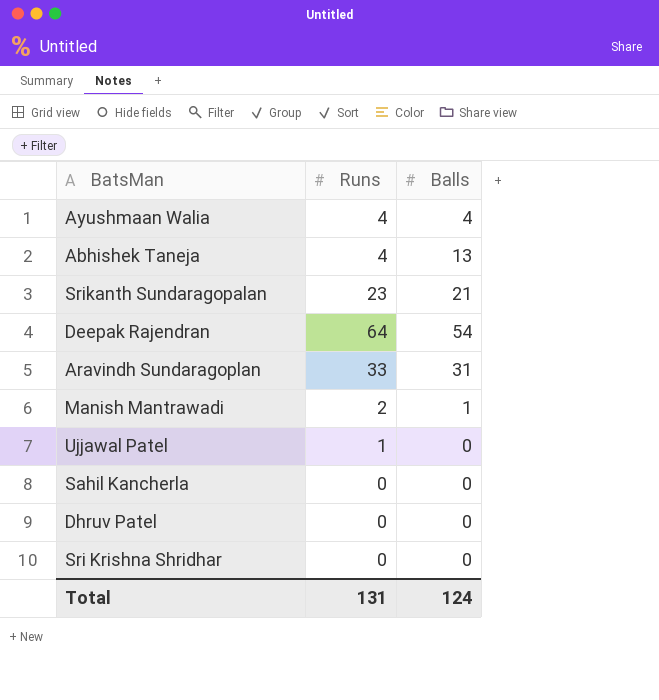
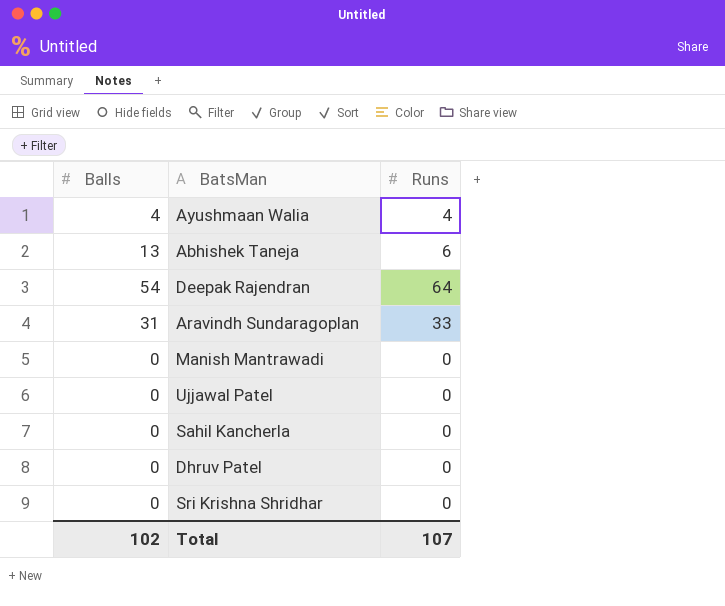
column Balls | position: 3 -> 1
row Srikanth Sundaragopalan: 23 | 21 -> none
Abhishek Taneja | Runs: 4 -> 6
Manish Mantrawadi | Balls: 1 -> 0
Manish Mantrawadi | Runs: 2 -> 0
Ujjawal Patel | Runs: 1 -> 0
Total | Balls: 124 -> 102
Total | Runs: 131 -> 107

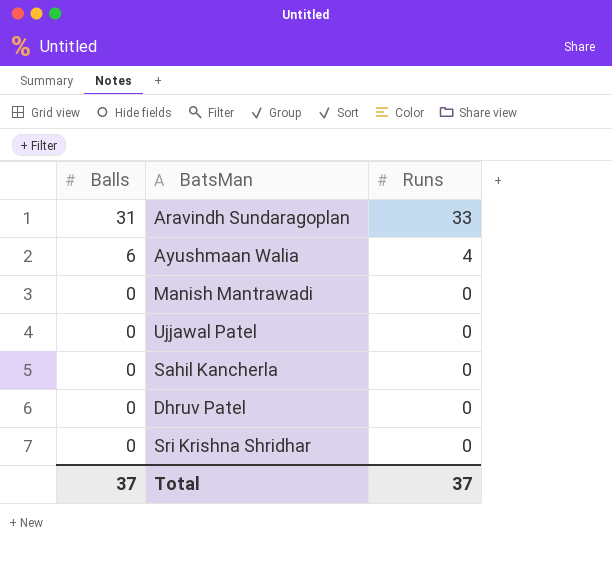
row order: none -> Balls descending
row Abhishek Taneja: 13 | 6 -> none
row Deepak Rajendran: 54 | 64 -> none
Ayushmaan Walia | Balls: 4 -> 6
Total | Balls: 102 -> 37
Total | Runs: 107 -> 37

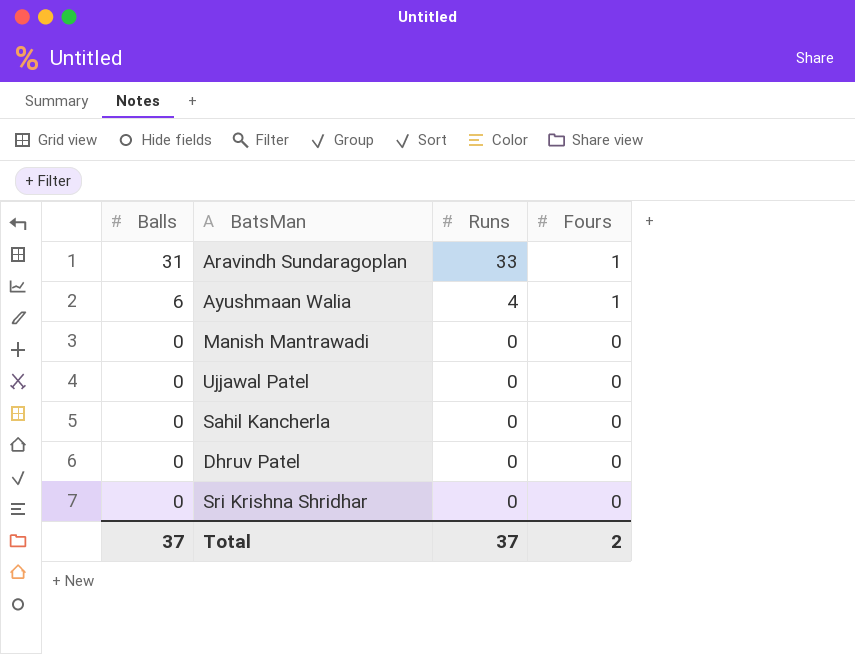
column Fours | position: none -> 4

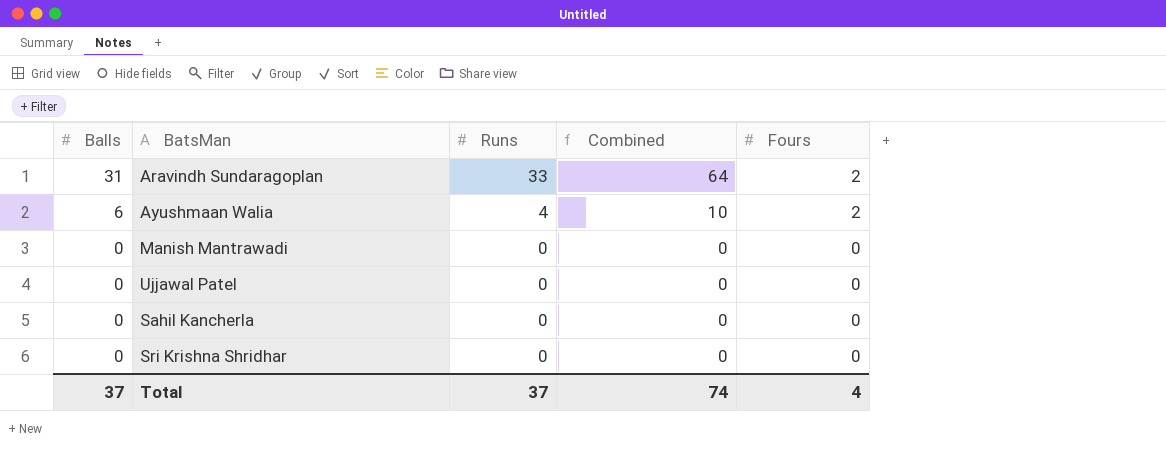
column Combined | formula: none -> [Balls] + [Runs]
row Dhruv Patel: 0 | 0 | 0 -> none
Aravindh Sundaragoplan | Fours: 1 -> 2
Ayushmaan Walia | Fours: 1 -> 2
Total | Fours: 2 -> 4

